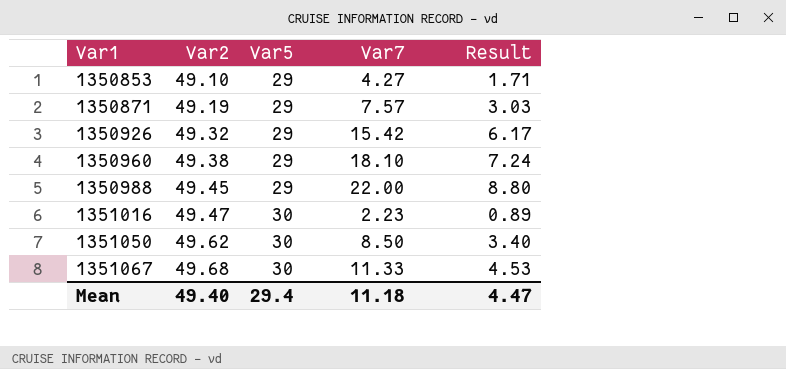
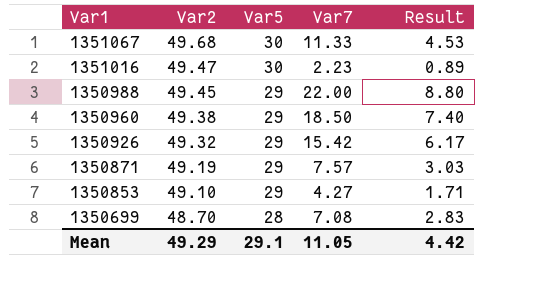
row order: Var1 ascending -> Var1 descending
row 1351050: 49.62 | 30 | 8.50 | 3.40 -> none
1350960 | Var7: 18.10 -> 18.50
1350960 | Result: 7.24 -> 7.40
row 1350699: none -> 48.70 | 28 | 7.08 | 2.83
Mean | Var2: 49.40 -> 49.29
Mean | Var5: 29.4 -> 29.1
Mean | Var7: 11.18 -> 11.05
Mean | Result: 4.47 -> 4.42

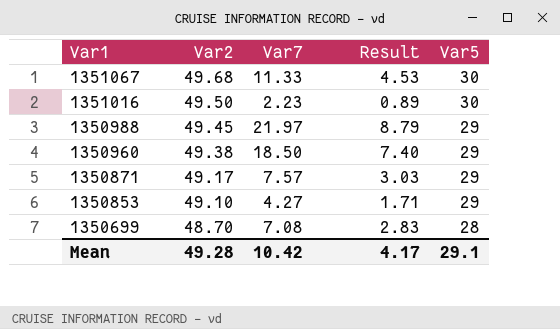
column Var5 | position: 3 -> 5
row 1350926: 49.32 | 29 | 15.42 | 6.17 -> none
1351016 | Var2: 49.47 -> 49.50
1350988 | Var7: 22.00 -> 21.97
1350988 | Result: 8.80 -> 8.79
1350871 | Var2: 49.19 -> 49.17
Mean | Var2: 49.29 -> 49.28
Mean | Var7: 11.05 -> 10.42
Mean | Result: 4.42 -> 4.17

